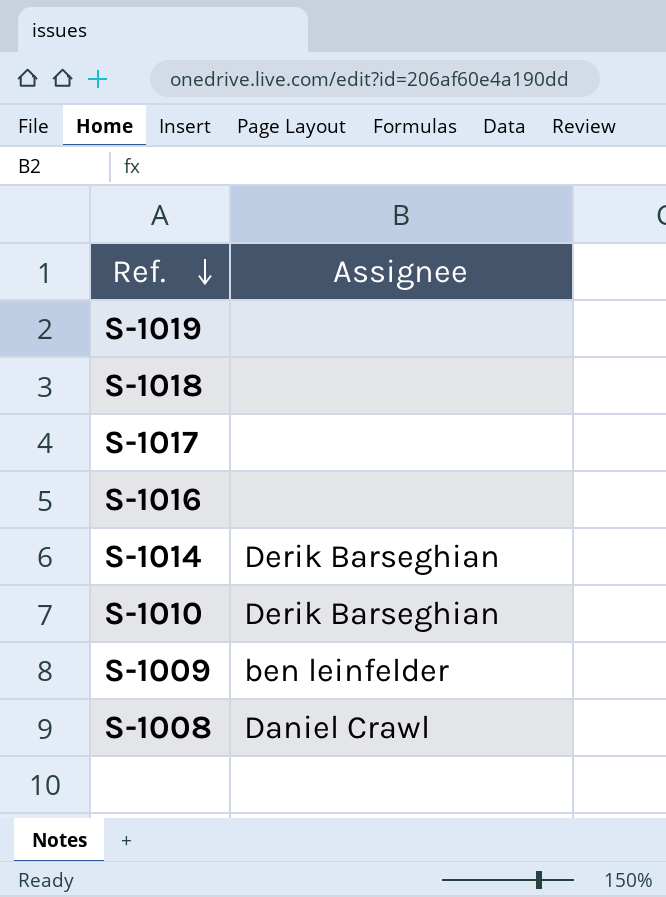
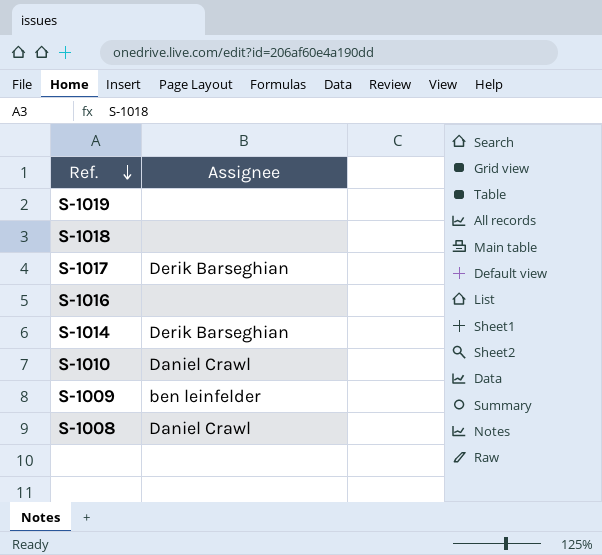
S-1017 | Assignee: none -> Derik Barseghian
S-1010 | Assignee: Derik Barseghian -> Daniel Crawl

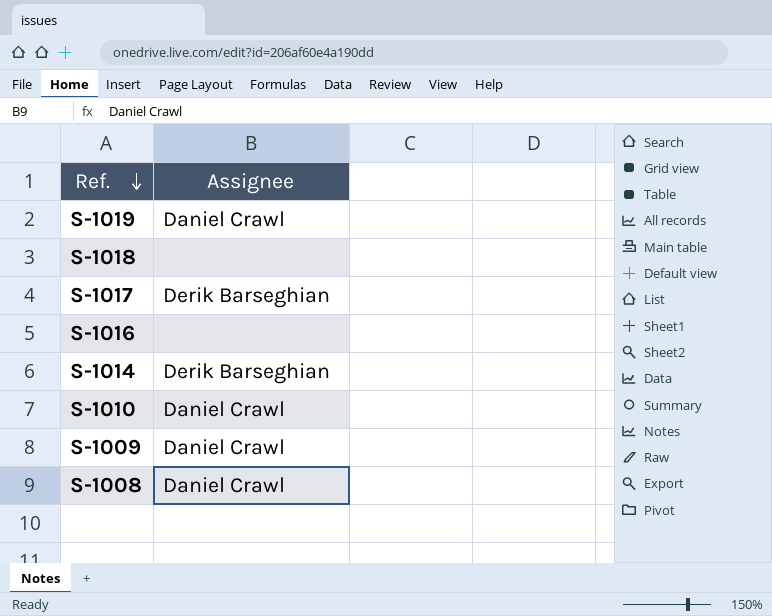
S-1019 | Assignee: none -> Daniel Crawl
S-1009 | Assignee: ben leinfelder -> Daniel Crawl

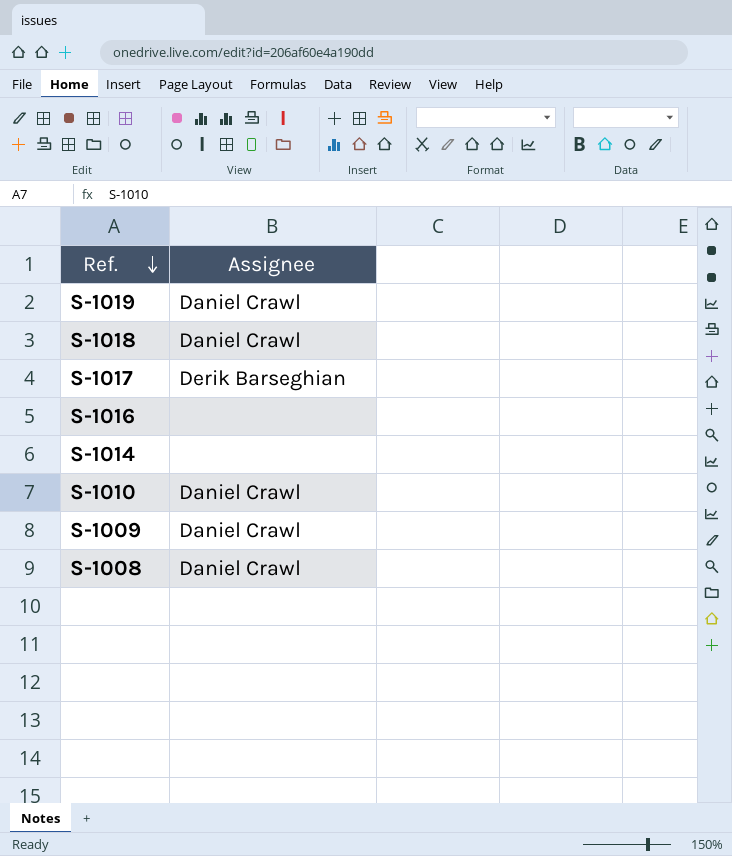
S-1018 | Assignee: none -> Daniel Crawl
S-1014 | Assignee: Derik Barseghian -> none

